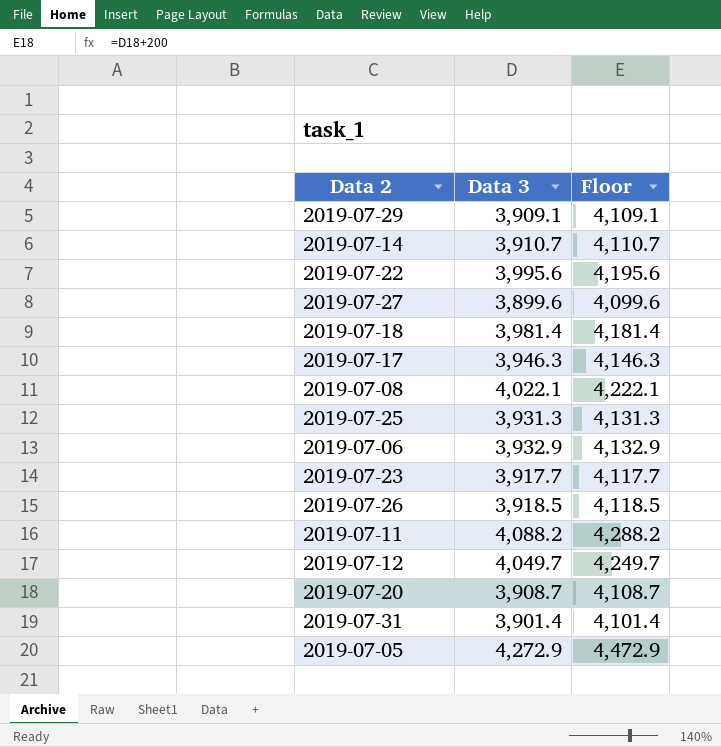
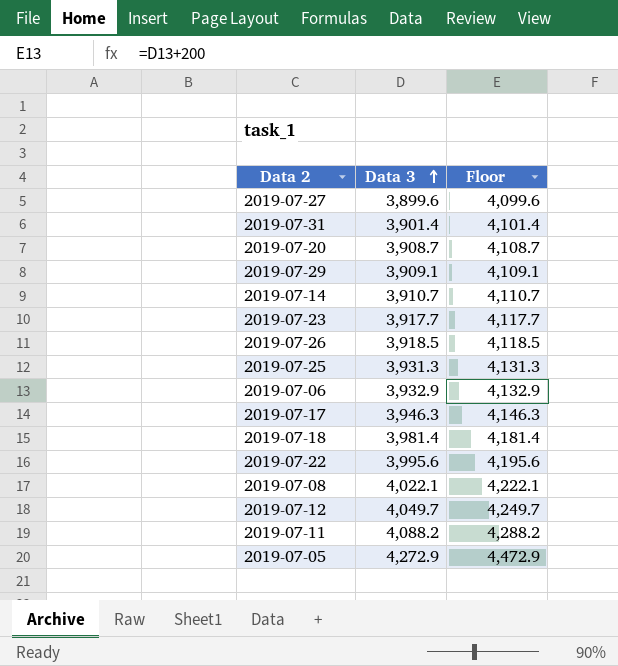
row order: none -> Data 3 ascending

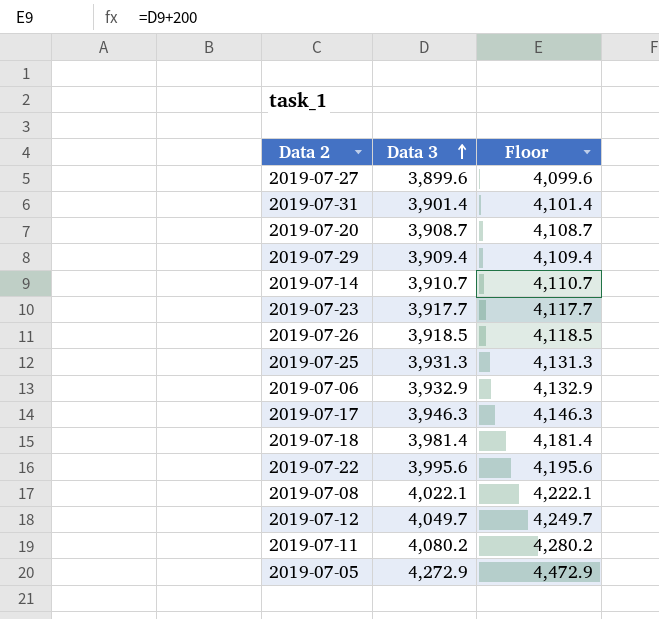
2019-07-29 | Data 3: 3,909.1 -> 3,909.4
2019-07-29 | Floor: 4,109.1 -> 4,109.4
2019-07-11 | Data 3: 4,088.2 -> 4,080.2
2019-07-11 | Floor: 4,288.2 -> 4,280.2

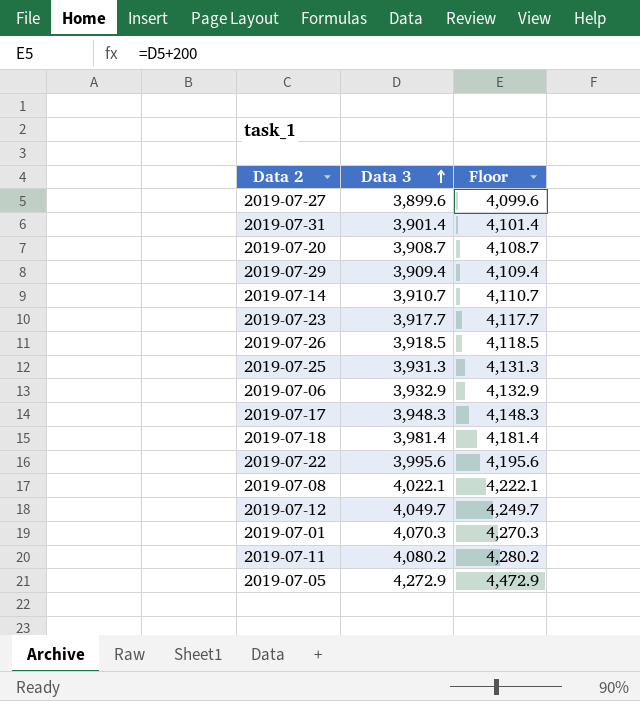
2019-07-17 | Data 3: 3,946.3 -> 3,948.3
2019-07-17 | Floor: 4,146.3 -> 4,148.3
row 2019-07-01: none -> 4,070.3 | 4,270.3

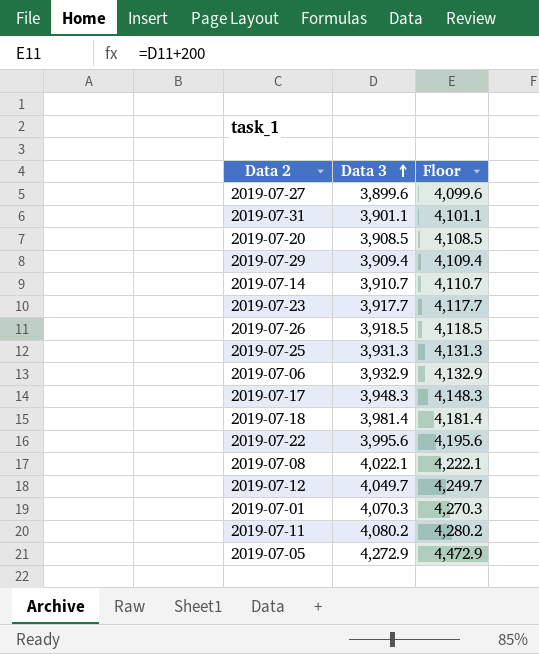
2019-07-31 | Data 3: 3,901.4 -> 3,901.1
2019-07-31 | Floor: 4,101.4 -> 4,101.1
2019-07-20 | Data 3: 3,908.7 -> 3,908.5
2019-07-20 | Floor: 4,108.7 -> 4,108.5

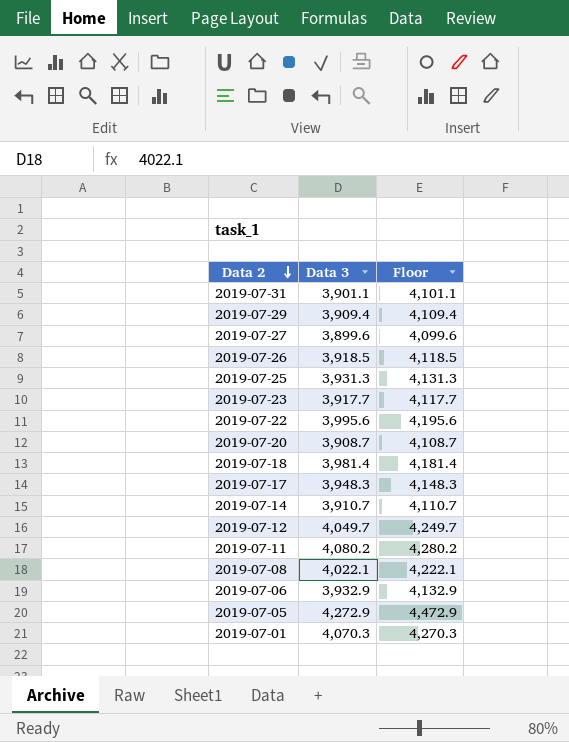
row order: Data 3 ascending -> Data 2 descending
2019-07-20 | Data 3: 3,908.5 -> 3,908.7
2019-07-20 | Floor: 4,108.5 -> 4,108.7

